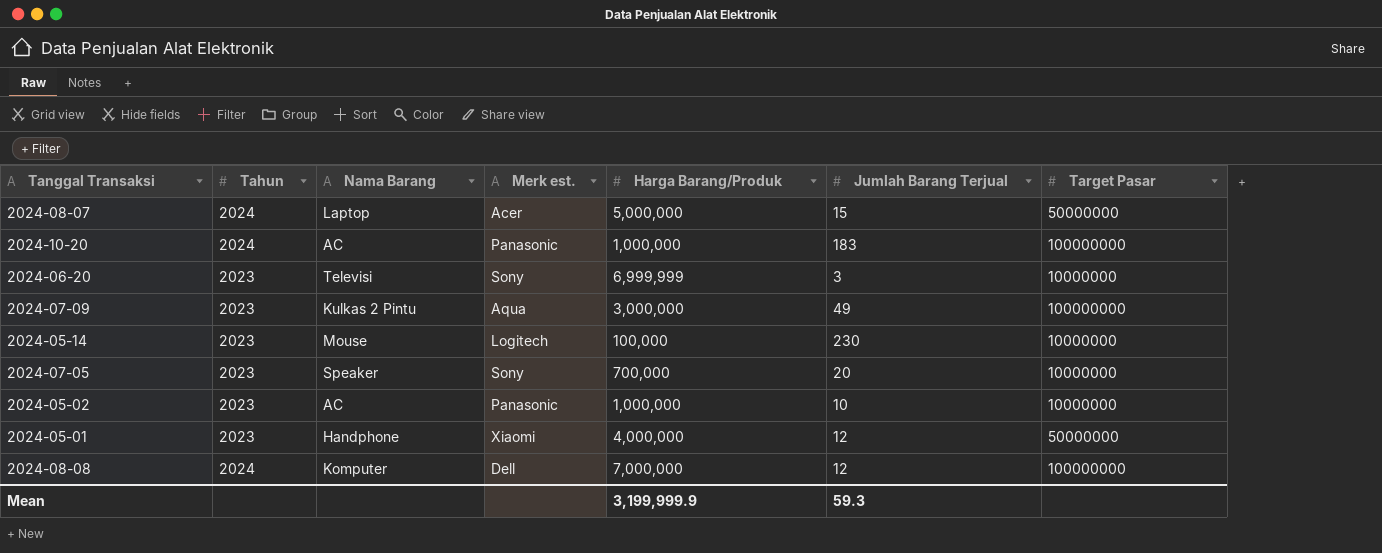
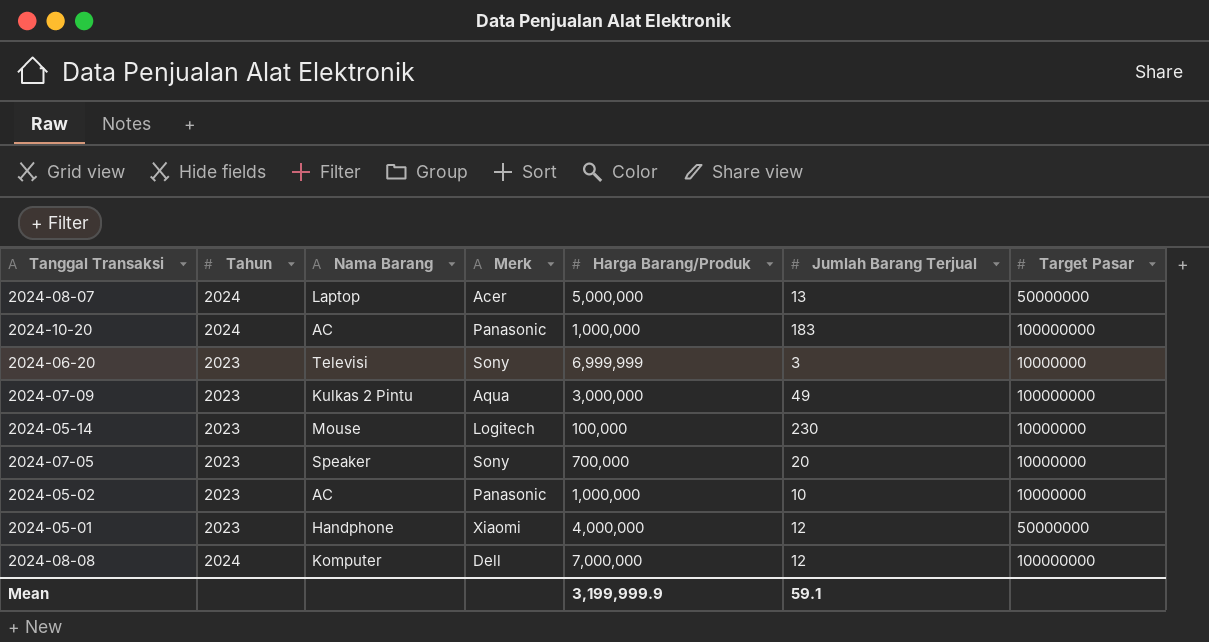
column name: Merk est. -> Merk
2024-08-07 | Jumlah Barang Terjual: 15 -> 13
Mean | Jumlah Barang Terjual: 59.3 -> 59.1

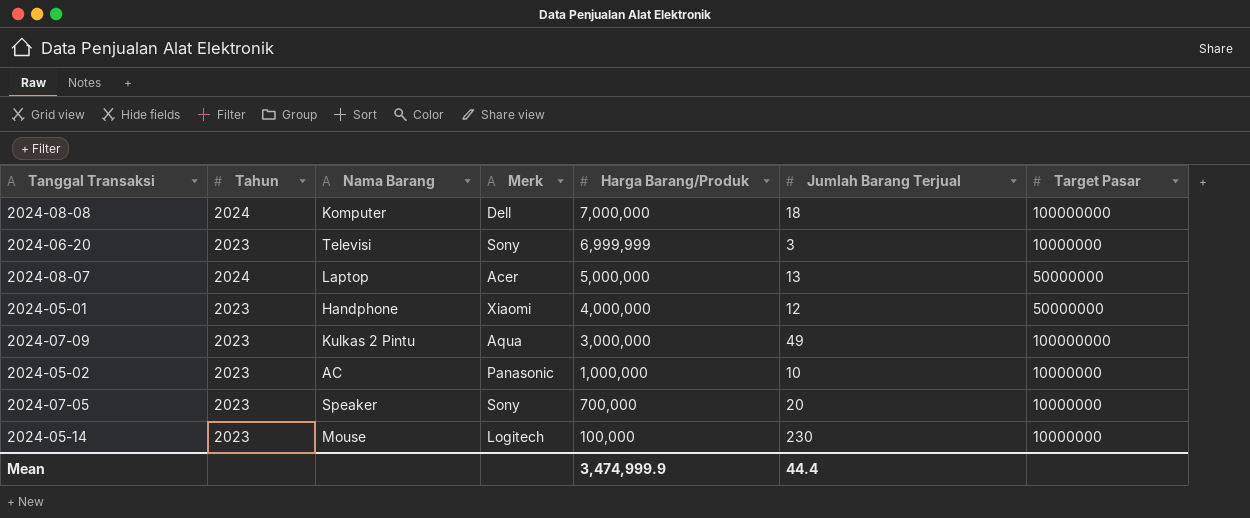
row order: none -> Harga Barang/Produk descending
row 2024-10-20: 2024 | AC | Panasonic | 1,000,000 | 183 | 100000000 -> none
2024-08-08 | Jumlah Barang Terjual: 12 -> 18
Mean | Harga Barang/Produk: 3,199,999.9 -> 3,474,999.9
Mean | Jumlah Barang Terjual: 59.1 -> 44.4

